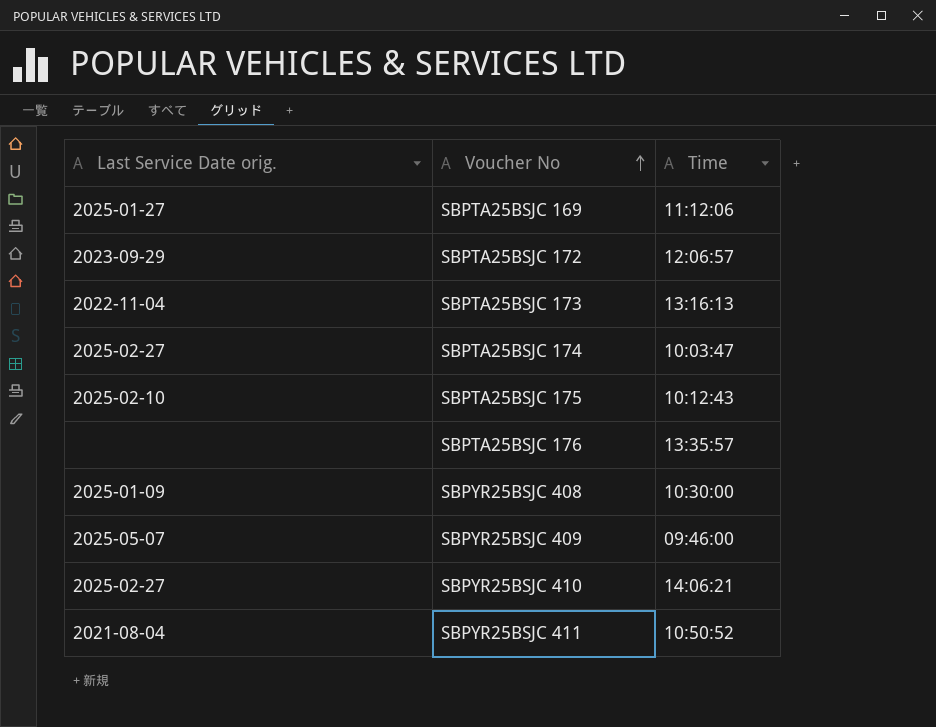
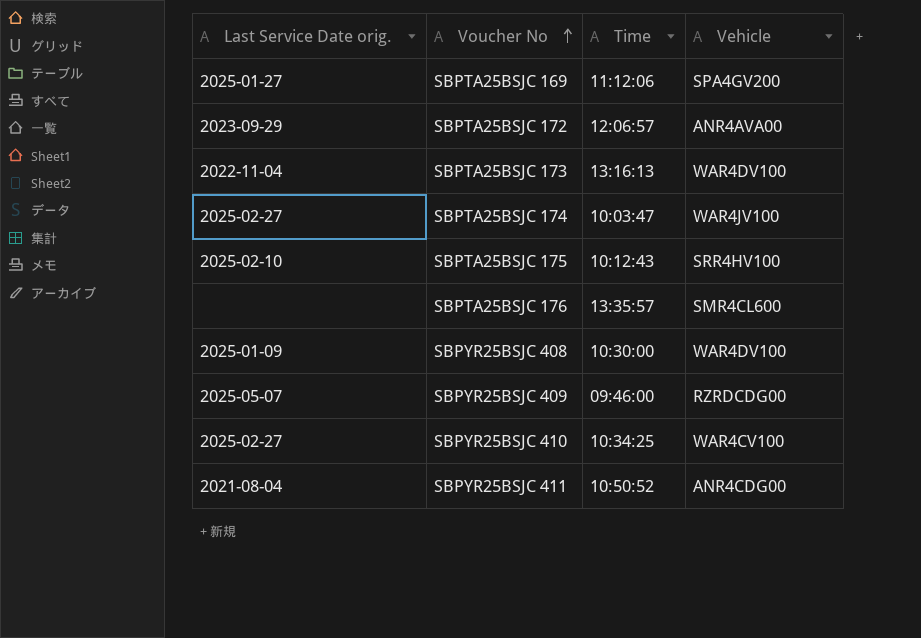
column Vehicle | position: none -> 4
SBPYR25BSJC 410 | Time: 14:06:21 -> 10:34:25

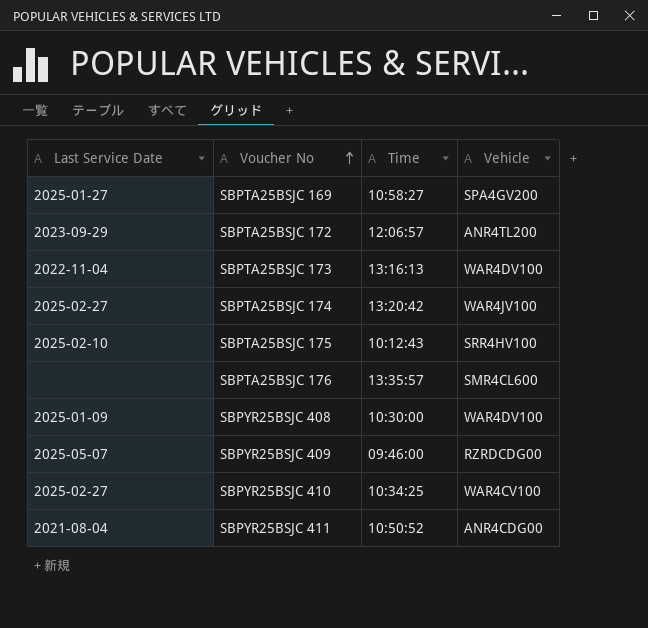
column name: Last Service Date orig. -> Last Service Date
SBPTA25BSJC 169 | Time: 11:12:06 -> 10:58:27
SBPTA25BSJC 172 | Vehicle: ANR4AVA00 -> ANR4TL200
SBPTA25BSJC 174 | Time: 10:03:47 -> 13:20:42

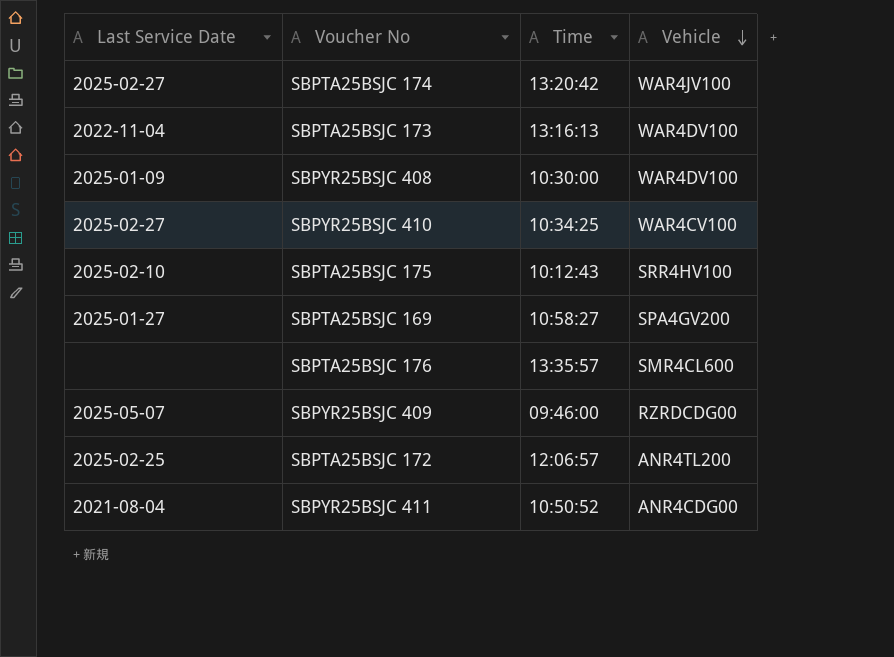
row order: Voucher No ascending -> Vehicle descending
SBPTA25BSJC 172 | Last Service Date: 2023-09-29 -> 2025-02-25

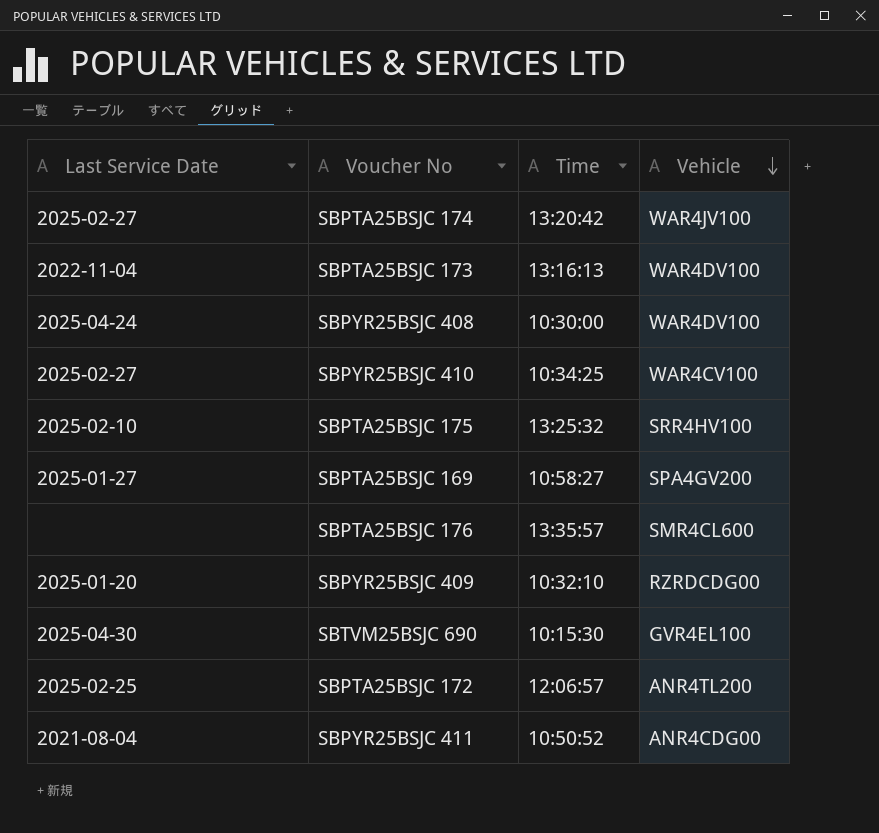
SBPYR25BSJC 408 | Last Service Date: 2025-01-09 -> 2025-04-24
SBPTA25BSJC 175 | Time: 10:12:43 -> 13:25:32
SBPYR25BSJC 409 | Last Service Date: 2025-05-07 -> 2025-01-20
SBPYR25BSJC 409 | Time: 09:46:00 -> 10:32:10
row SBTVM25BSJC 690: none -> 2025-04-30 | 10:15:30 | GVR4EL100

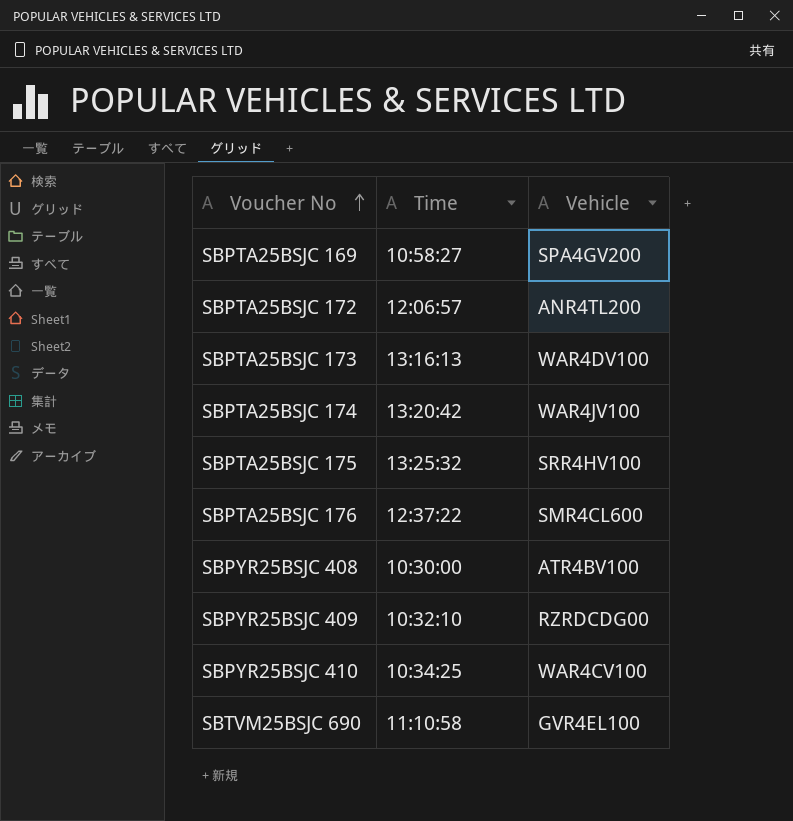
row order: Vehicle descending -> Voucher No ascending
column Last Service Date | position: 1 -> none
row SBPYR25BSJC 411: 2021-08-04 | 10:50:52 | ANR4CDG00 -> none
SBPTA25BSJC 176 | Time: 13:35:57 -> 12:37:22
SBPYR25BSJC 408 | Vehicle: WAR4DV100 -> ATR4BV100
SBTVM25BSJC 690 | Time: 10:15:30 -> 11:10:58

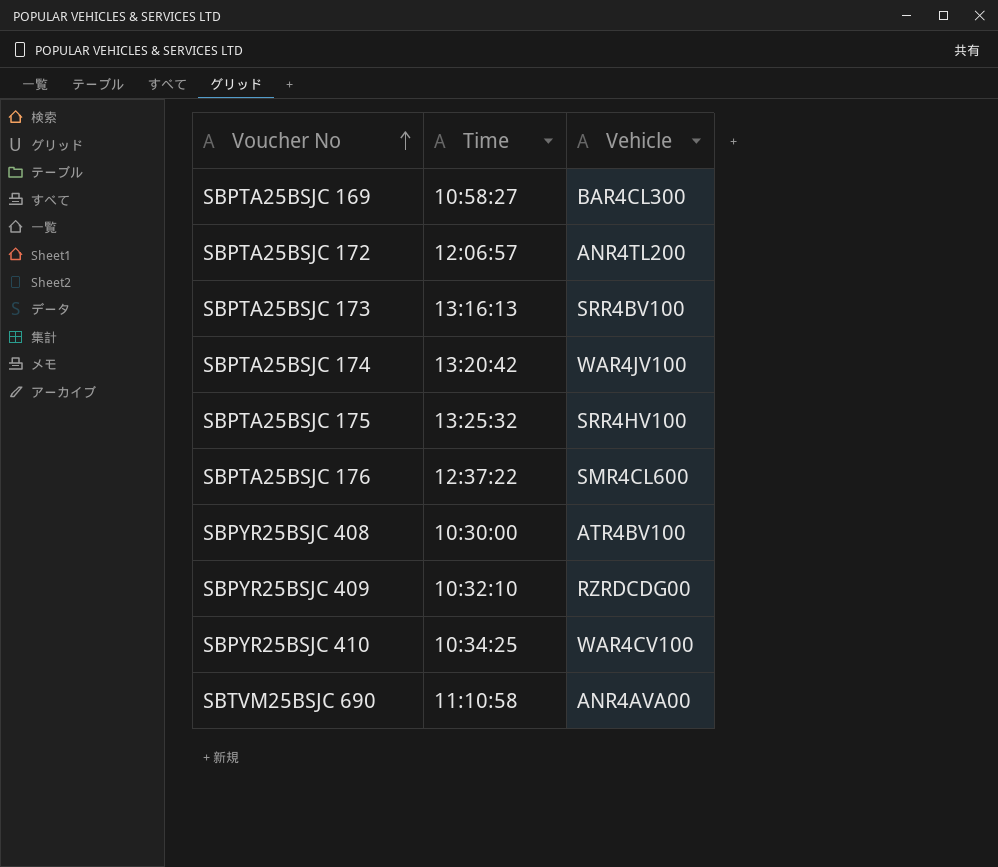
SBPTA25BSJC 169 | Vehicle: SPA4GV200 -> BAR4CL300
SBPTA25BSJC 173 | Vehicle: WAR4DV100 -> SRR4BV100
SBTVM25BSJC 690 | Vehicle: GVR4EL100 -> ANR4AVA00

